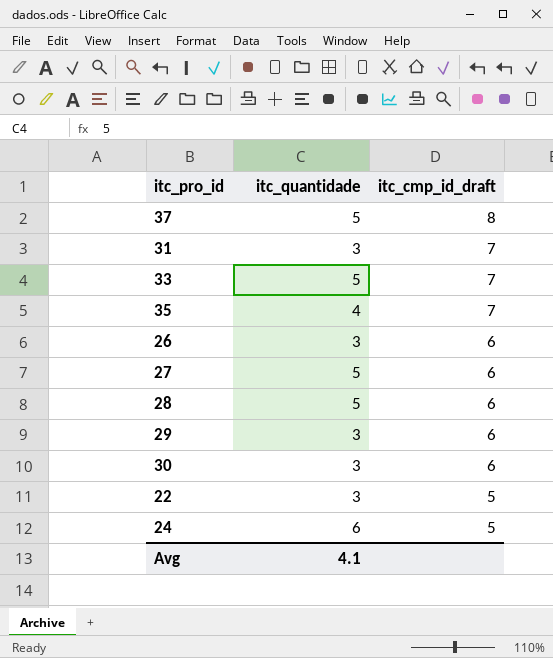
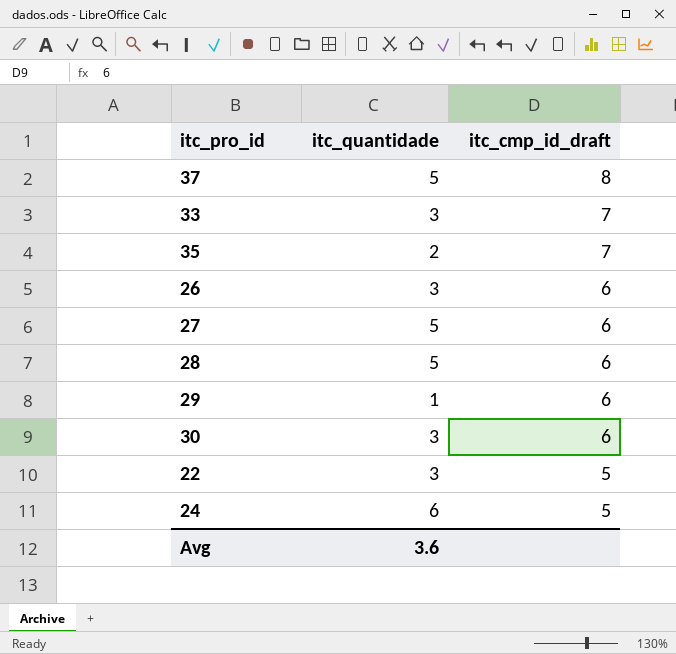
row 31: 3 | 7 -> none
33 | itc_quantidade: 5 -> 3
35 | itc_quantidade: 4 -> 2
29 | itc_quantidade: 3 -> 1
Avg | itc_quantidade: 4.1 -> 3.6

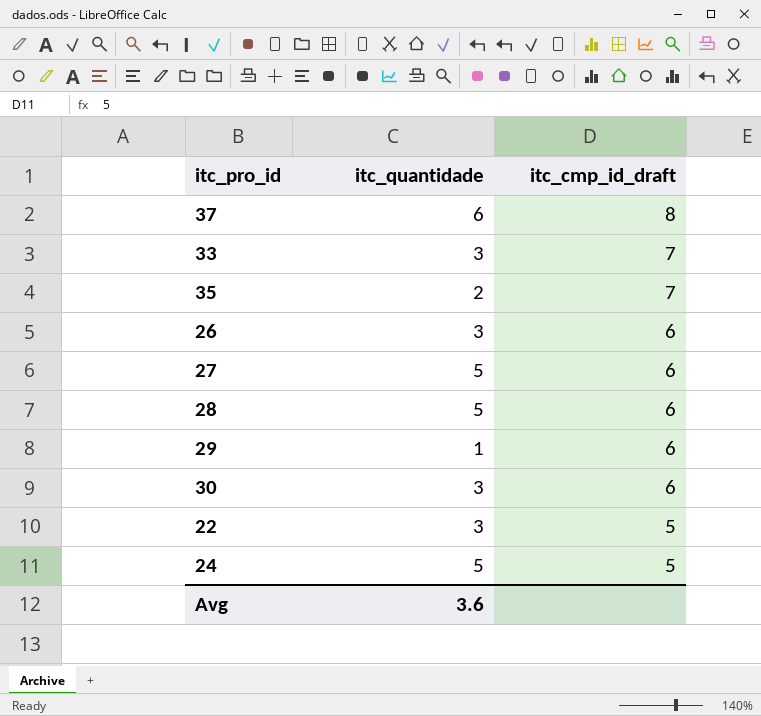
37 | itc_quantidade: 5 -> 6
24 | itc_quantidade: 6 -> 5

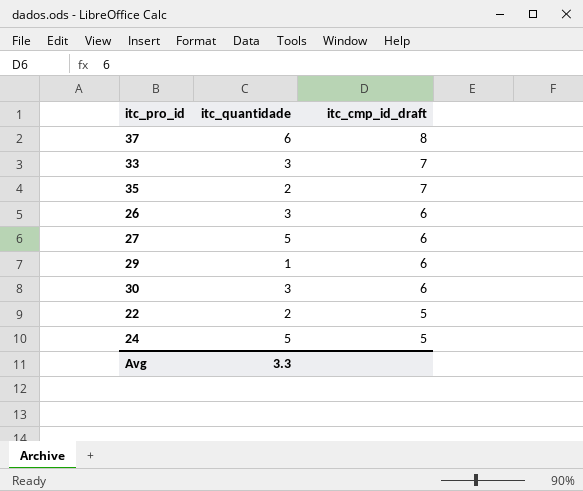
row 28: 5 | 6 -> none
22 | itc_quantidade: 3 -> 2
Avg | itc_quantidade: 3.6 -> 3.3

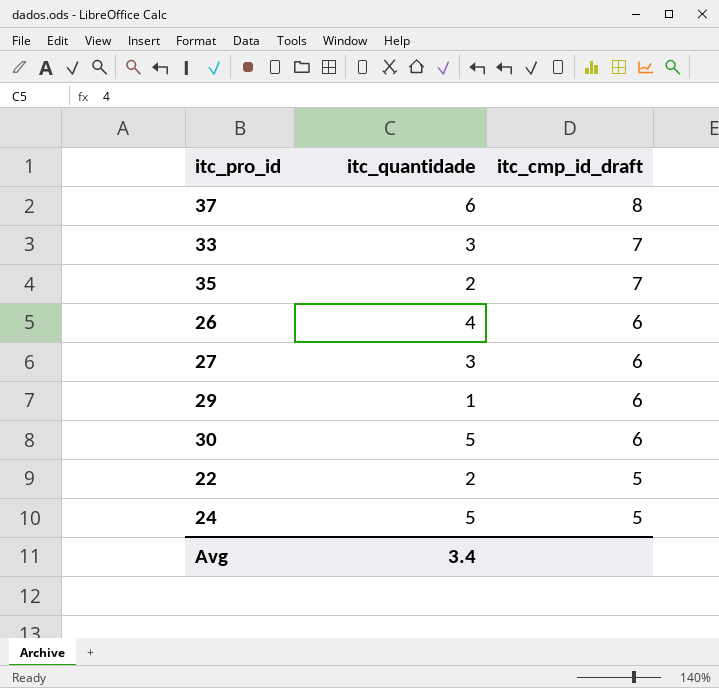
26 | itc_quantidade: 3 -> 4
27 | itc_quantidade: 5 -> 3
30 | itc_quantidade: 3 -> 5
Avg | itc_quantidade: 3.3 -> 3.4

